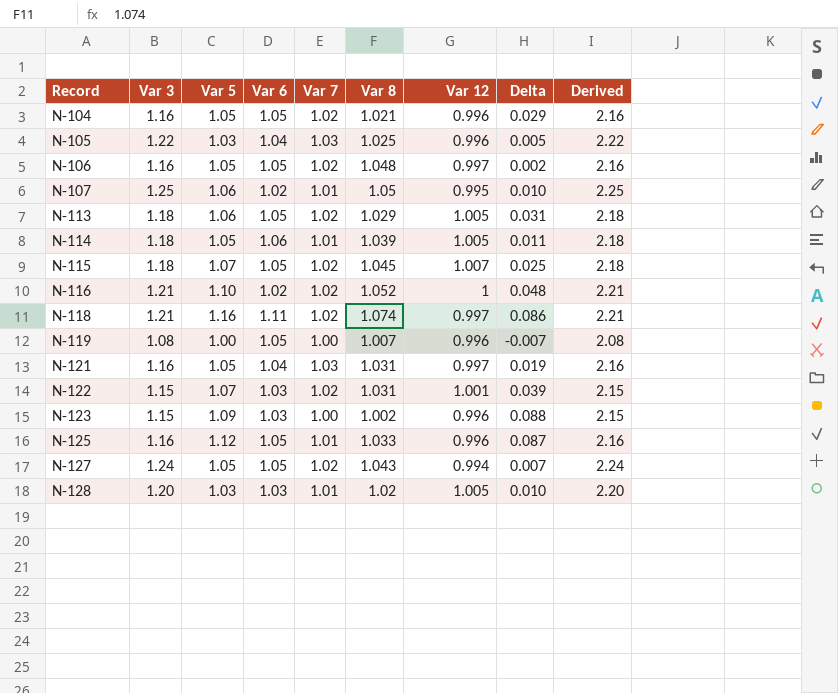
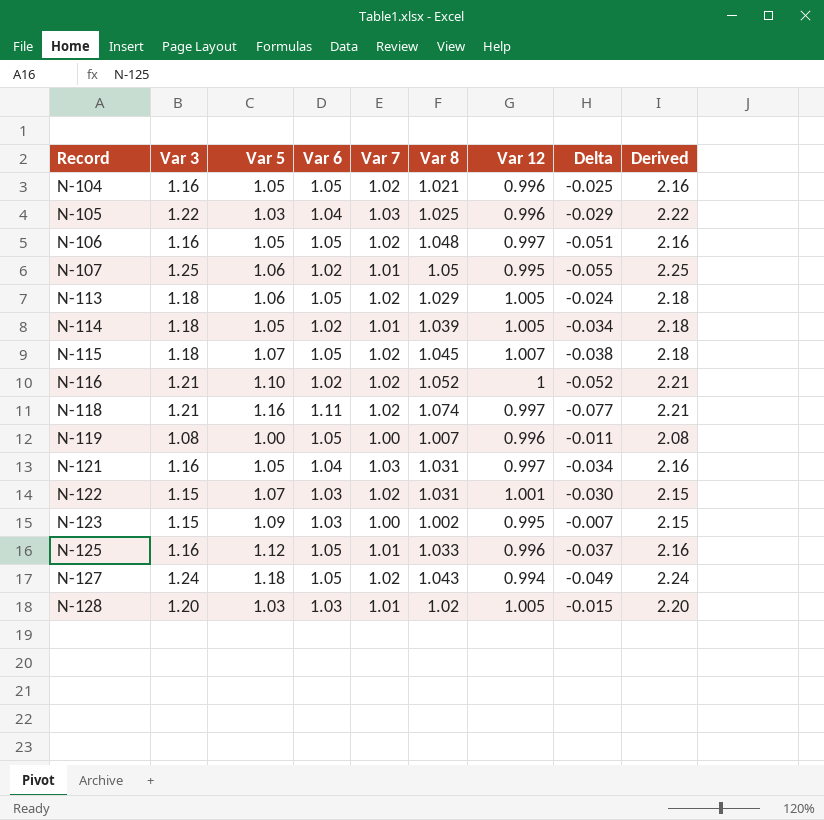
column Delta | formula: [Var 5] - [Var 8] -> [Var 12] - [Var 8]
N-114 | Var 6: 1.06 -> 1.02
N-123 | Var 12: 0.996 -> 0.995
N-127 | Var 5: 1.05 -> 1.18

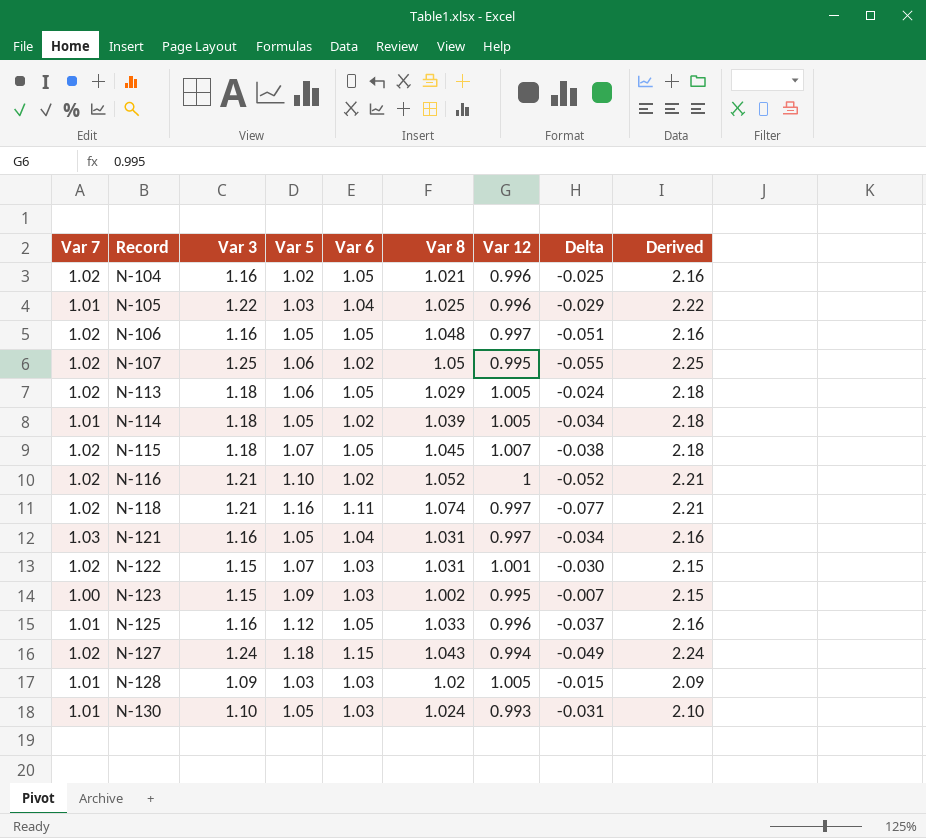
column Var 7 | position: 5 -> 1
row N-119: 1.08 | 1.00 | 1.05 | 1.00 | 1.007 | 0.996 | -0.011 | 2.08 -> none
N-104 | Var 5: 1.05 -> 1.02
N-105 | Var 7: 1.03 -> 1.01
N-107 | Var 7: 1.01 -> 1.02
N-127 | Var 6: 1.05 -> 1.15
N-128 | Var 3: 1.20 -> 1.09
N-128 | Derived: 2.20 -> 2.09
row N-130: none -> 1.01 | 1.10 | 1.05 | 1.03 | 1.024 | 0.993 | -0.031 | 2.10

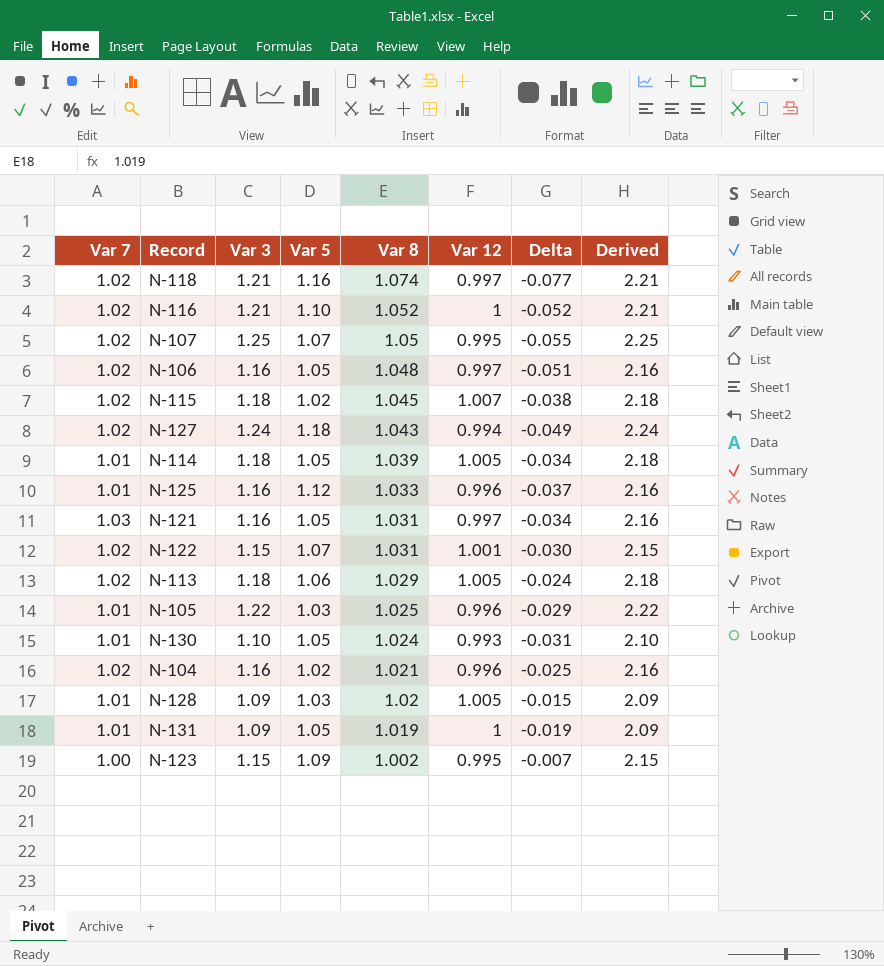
row order: Record ascending -> Var 8 descending
column Var 6 | position: 5 -> none
N-107 | Var 5: 1.06 -> 1.07
N-115 | Var 5: 1.07 -> 1.02
row N-131: none -> 1.01 | 1.09 | 1.05 | 1.019 | 1 | -0.019 | 2.09

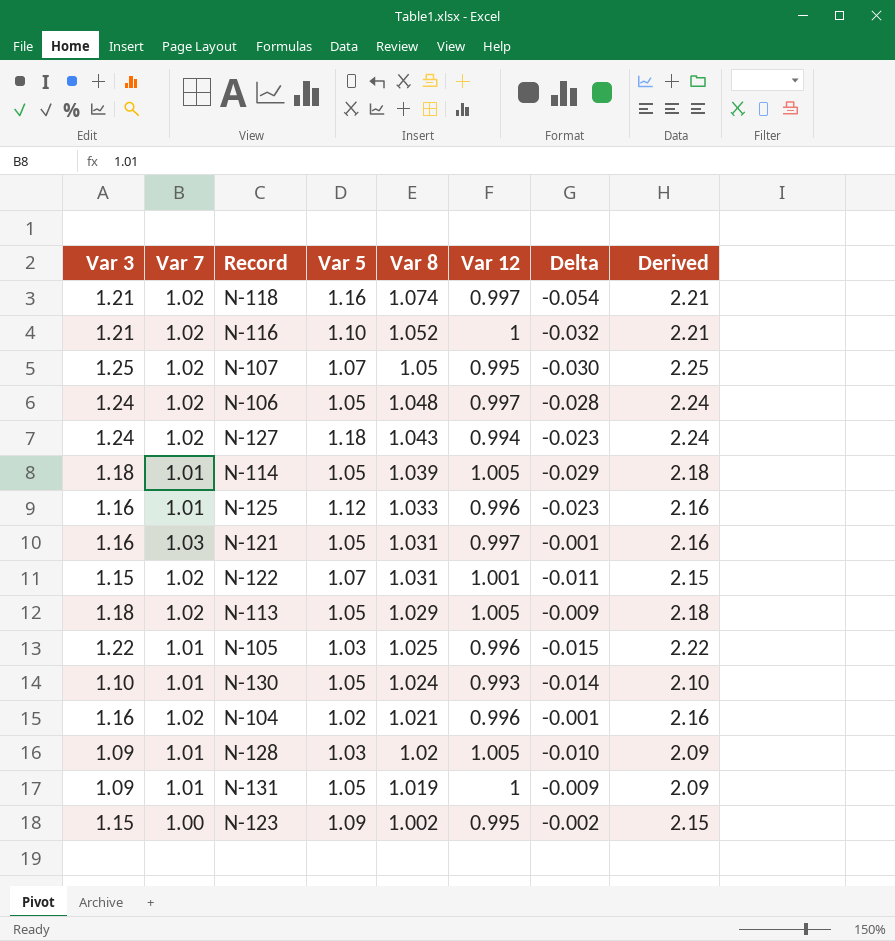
column Var 3 | position: 3 -> 1
column Delta | formula: [Var 12] - [Var 8] -> [Var 7] - [Var 8]
row N-115: 1.02 | 1.18 | 1.02 | 1.045 | 1.007 | -0.038 | 2.18 -> none
N-106 | Var 3: 1.16 -> 1.24
N-106 | Derived: 2.16 -> 2.24
N-113 | Var 5: 1.06 -> 1.05

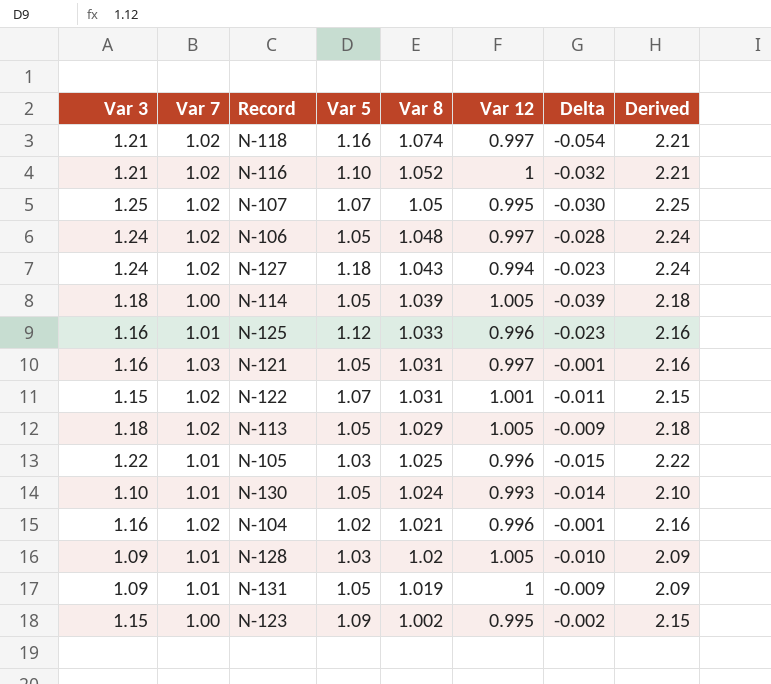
N-114 | Var 7: 1.01 -> 1.00
N-114 | Delta: -0.029 -> -0.039

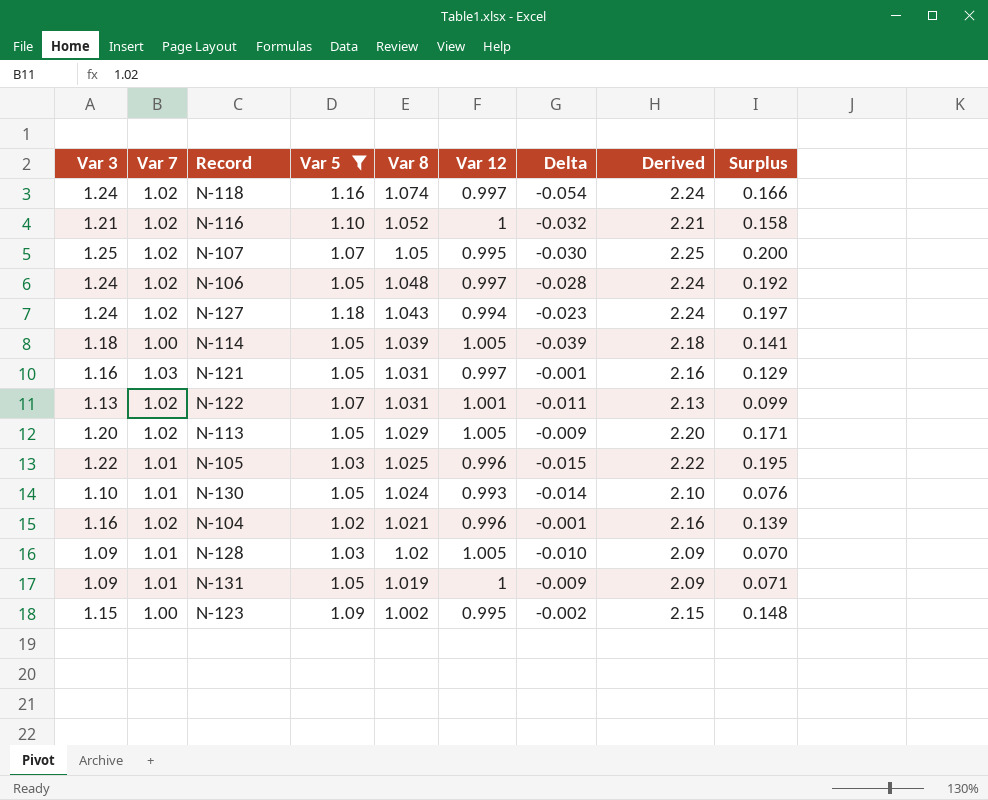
filter: none -> Var 5 != 1.12
column Surplus | formula: none -> [Var 3] - [Var 8]
N-118 | Var 3: 1.21 -> 1.24
N-118 | Derived: 2.21 -> 2.24
N-122 | Var 3: 1.15 -> 1.13
N-122 | Derived: 2.15 -> 2.13
N-113 | Var 3: 1.18 -> 1.20
N-113 | Derived: 2.18 -> 2.20

